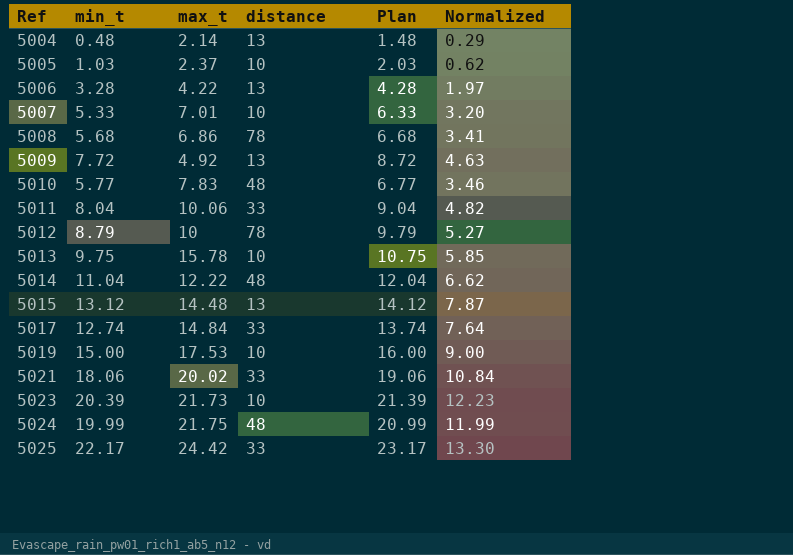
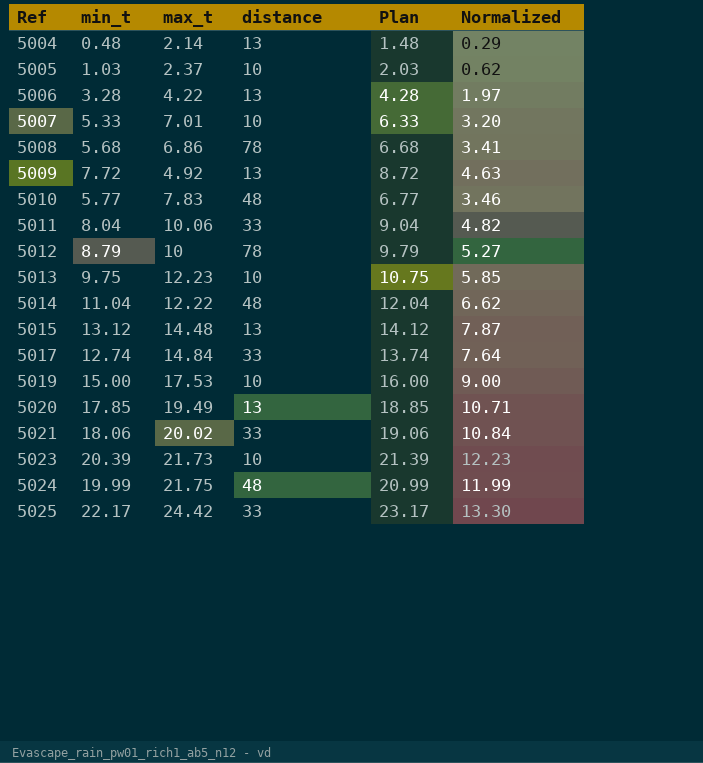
5013 | max_t: 15.78 -> 12.23
row 5020: none -> 17.85 | 19.49 | 13 | 18.85 | 10.71

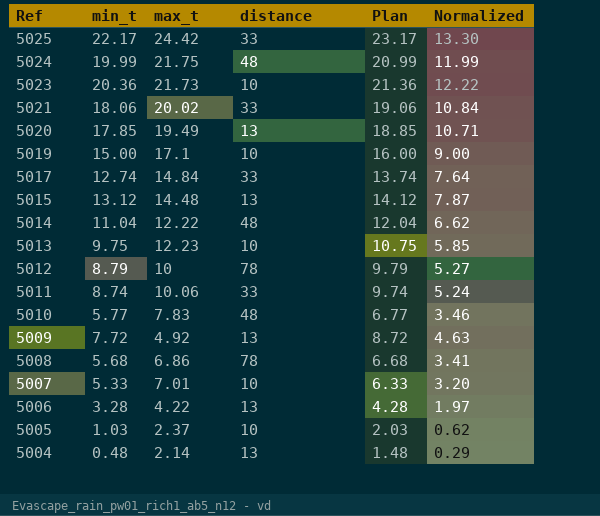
row order: Ref ascending -> Ref descending
5023 | min_t: 20.39 -> 20.36
5023 | Plan: 21.39 -> 21.36
5023 | Normalized: 12.23 -> 12.22
5019 | max_t: 17.53 -> 17.1
5011 | min_t: 8.04 -> 8.74
5011 | Plan: 9.04 -> 9.74
5011 | Normalized: 4.82 -> 5.24

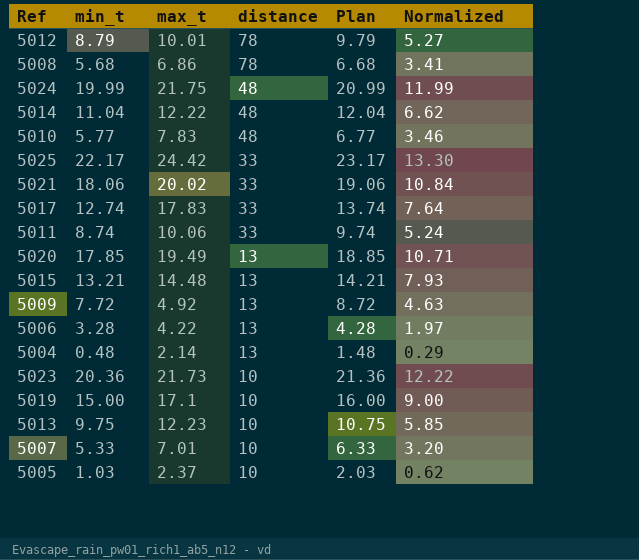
row order: Ref descending -> distance descending
5012 | max_t: 10 -> 10.01
5017 | max_t: 14.84 -> 17.83
5015 | min_t: 13.12 -> 13.21
5015 | Plan: 14.12 -> 14.21
5015 | Normalized: 7.87 -> 7.93

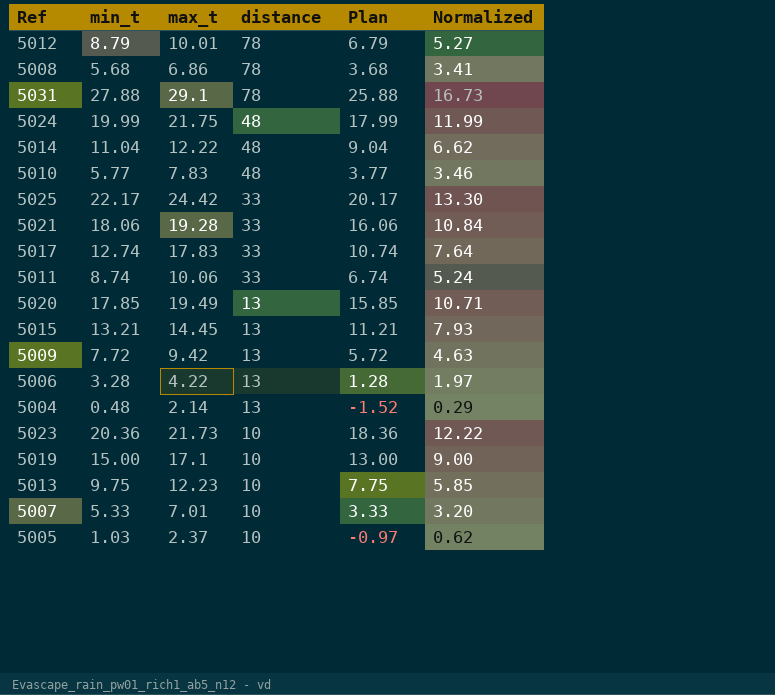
column Plan | formula: [min_t] + 1 -> [min_t] - 2
row 5031: none -> 27.88 | 29.1 | 78 | 25.88 | 16.73
5021 | max_t: 20.02 -> 19.28
5015 | max_t: 14.48 -> 14.45
5009 | max_t: 4.92 -> 9.42

